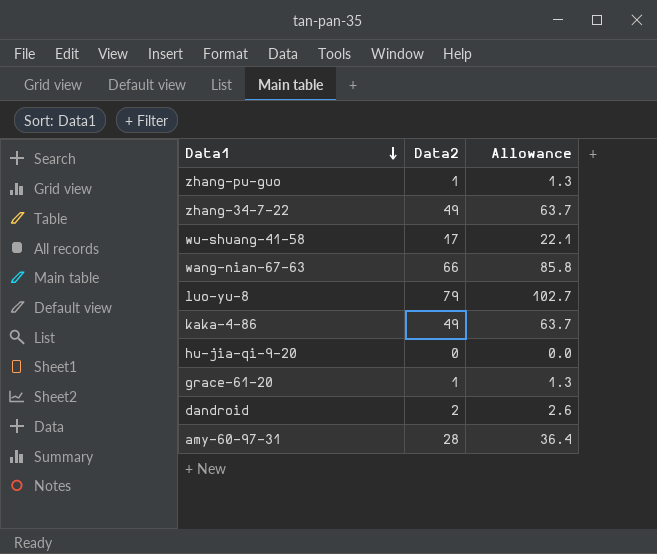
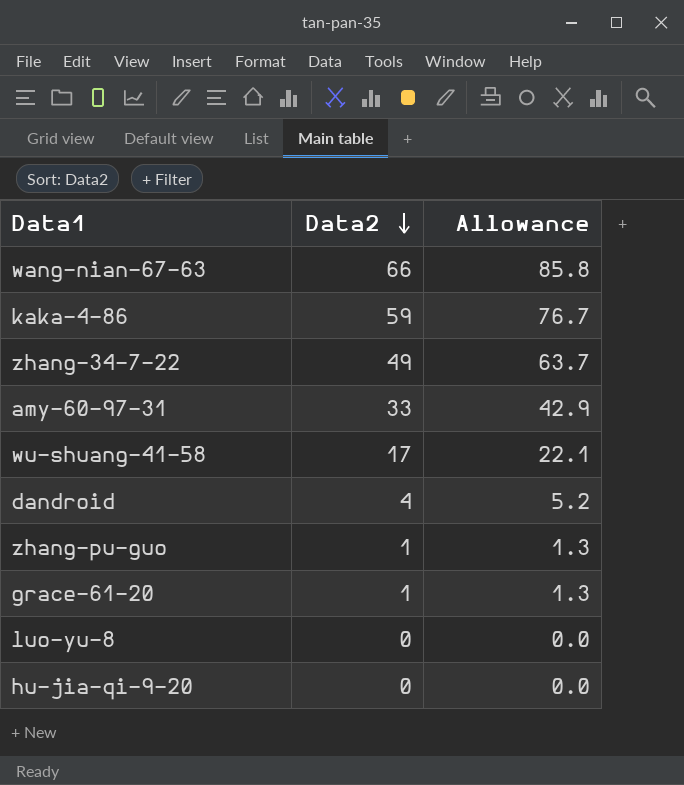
row order: Data1 descending -> Data2 descending
kaka-4-86 | Data2: 49 -> 59
kaka-4-86 | Allowance: 63.7 -> 76.7
amy-60-97-31 | Data2: 28 -> 33
amy-60-97-31 | Allowance: 36.4 -> 42.9
dandroid | Data2: 2 -> 4
dandroid | Allowance: 2.6 -> 5.2
luo-yu-8 | Data2: 79 -> 0
luo-yu-8 | Allowance: 102.7 -> 0.0

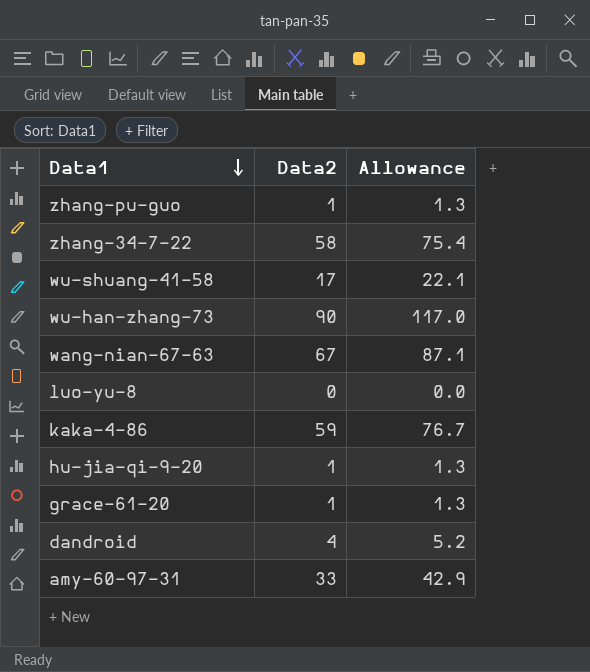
row order: Data2 descending -> Data1 descending
zhang-34-7-22 | Data2: 49 -> 58
zhang-34-7-22 | Allowance: 63.7 -> 75.4
row wu-han-zhang-73: none -> 90 | 117.0
wang-nian-67-63 | Data2: 66 -> 67
wang-nian-67-63 | Allowance: 85.8 -> 87.1
hu-jia-qi-9-20 | Data2: 0 -> 1
hu-jia-qi-9-20 | Allowance: 0.0 -> 1.3

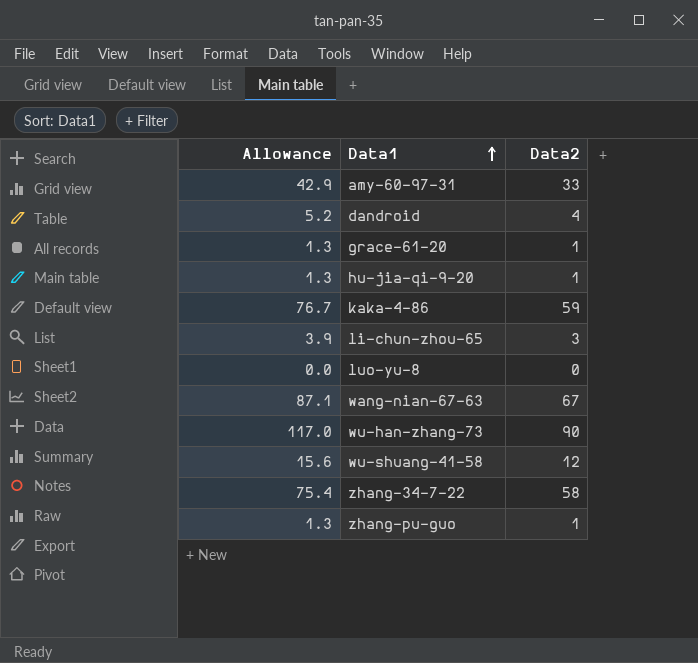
row order: Data1 descending -> Data1 ascending
column Allowance | position: 3 -> 1
row li-chun-zhou-65: none -> 3.9 | 3
wu-shuang-41-58 | Allowance: 22.1 -> 15.6
wu-shuang-41-58 | Data2: 17 -> 12

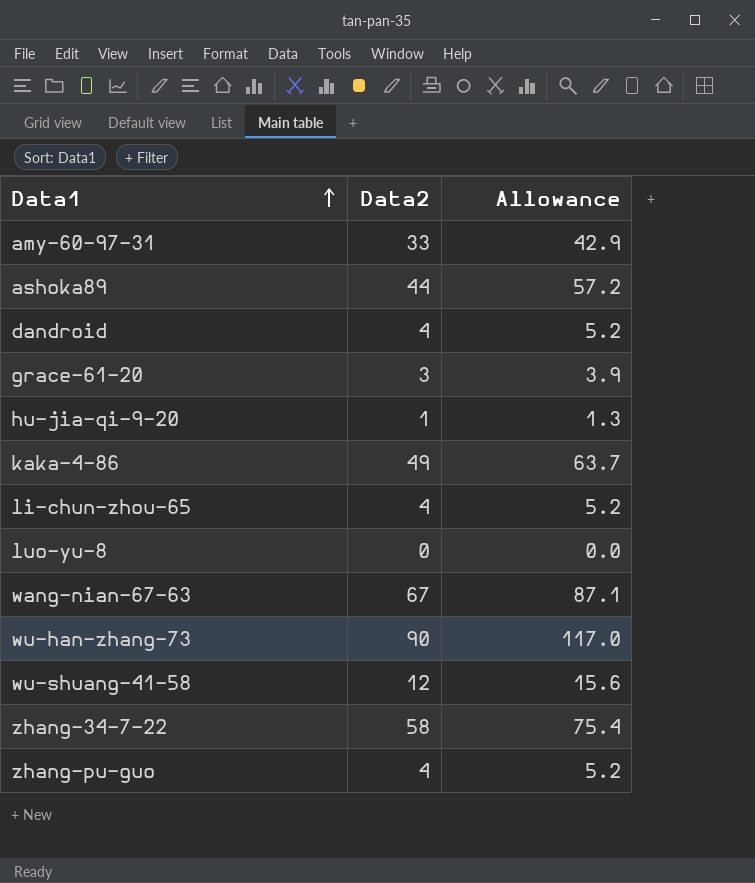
column Allowance | position: 1 -> 3
row ashoka89: none -> 44 | 57.2
grace-61-20 | Data2: 1 -> 3
grace-61-20 | Allowance: 1.3 -> 3.9
kaka-4-86 | Data2: 59 -> 49
kaka-4-86 | Allowance: 76.7 -> 63.7
li-chun-zhou-65 | Data2: 3 -> 4
li-chun-zhou-65 | Allowance: 3.9 -> 5.2
zhang-pu-guo | Data2: 1 -> 4
zhang-pu-guo | Allowance: 1.3 -> 5.2

